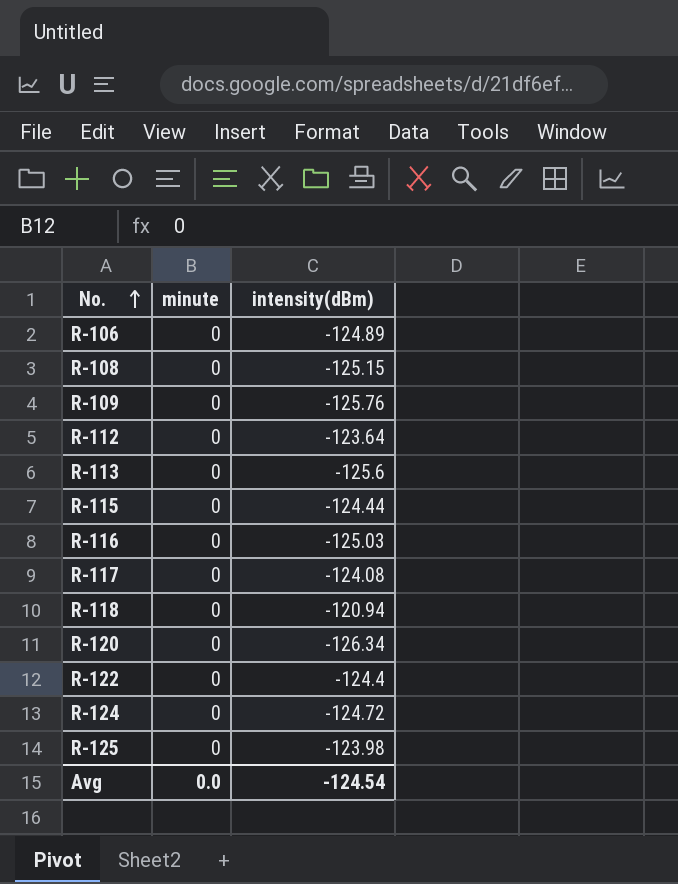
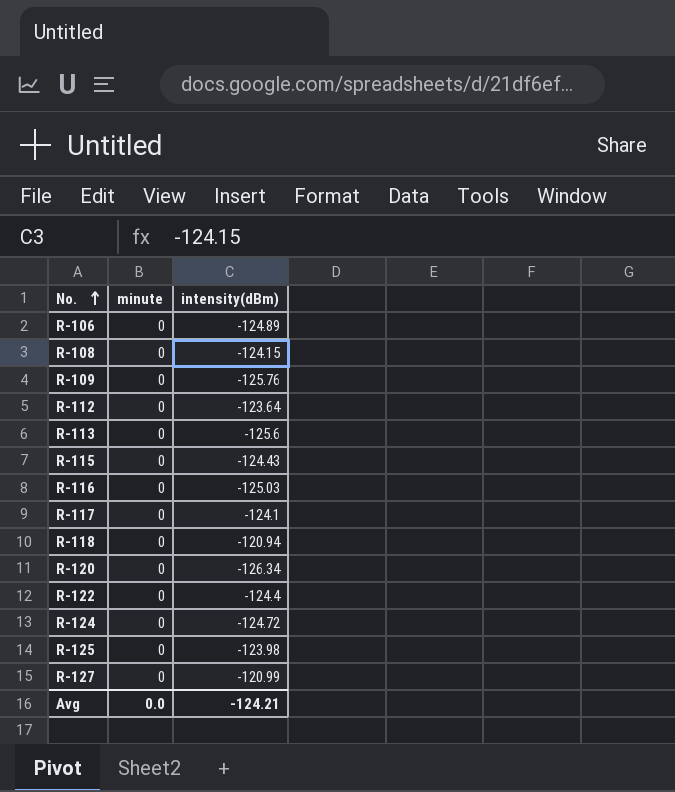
R-108 | intensity(dBm): -125.15 -> -124.15
R-115 | intensity(dBm): -124.44 -> -124.43
R-117 | intensity(dBm): -124.08 -> -124.1
row R-127: none -> 0 | -120.99
Avg | intensity(dBm): -124.54 -> -124.21

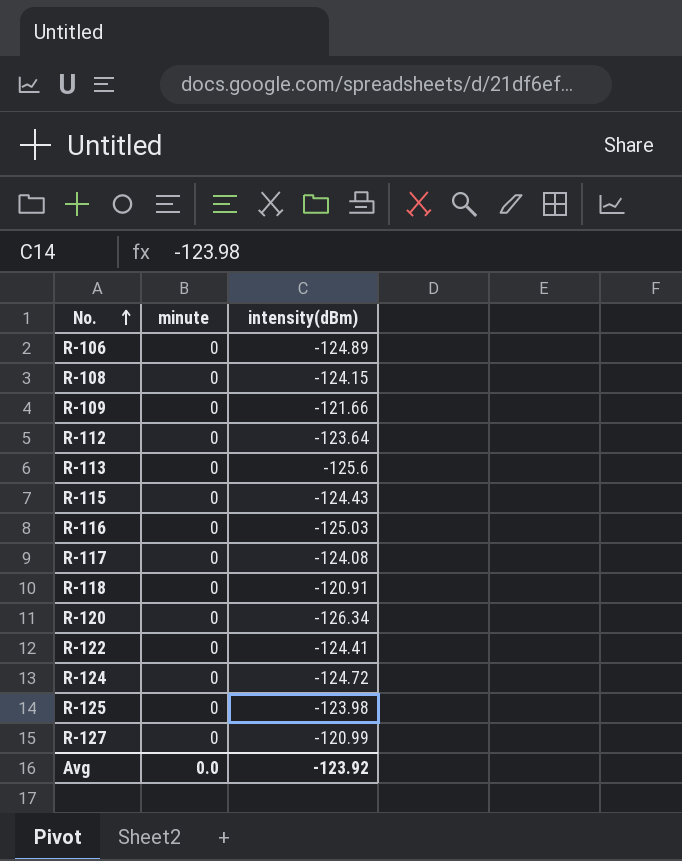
R-109 | intensity(dBm): -125.76 -> -121.66
R-117 | intensity(dBm): -124.1 -> -124.08
R-118 | intensity(dBm): -120.94 -> -120.91
R-122 | intensity(dBm): -124.4 -> -124.41
Avg | intensity(dBm): -124.21 -> -123.92

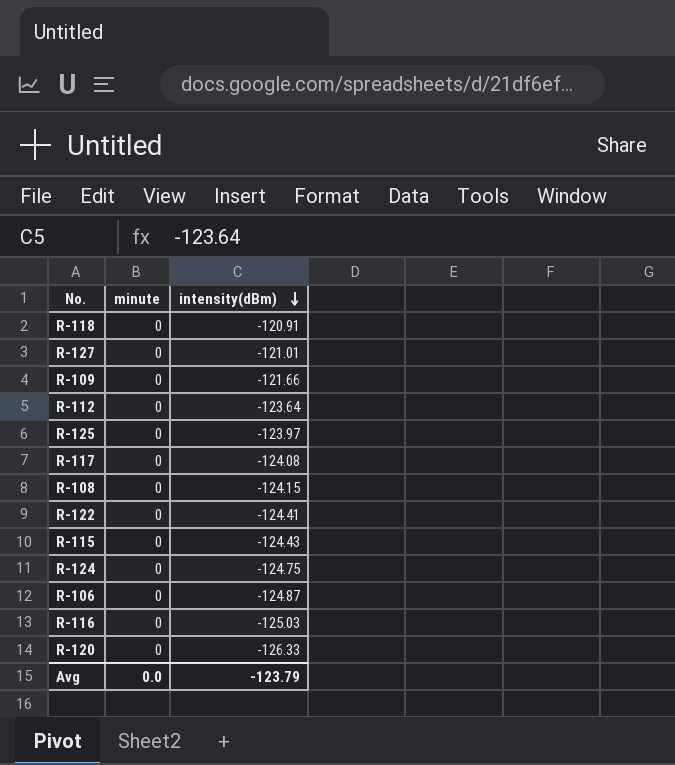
row order: No. ascending -> intensity(dBm) descending
row R-113: 0 | -125.6 -> none
R-127 | intensity(dBm): -120.99 -> -121.01
R-125 | intensity(dBm): -123.98 -> -123.97
R-124 | intensity(dBm): -124.72 -> -124.75
R-106 | intensity(dBm): -124.89 -> -124.87
R-120 | intensity(dBm): -126.34 -> -126.33
Avg | intensity(dBm): -123.92 -> -123.79

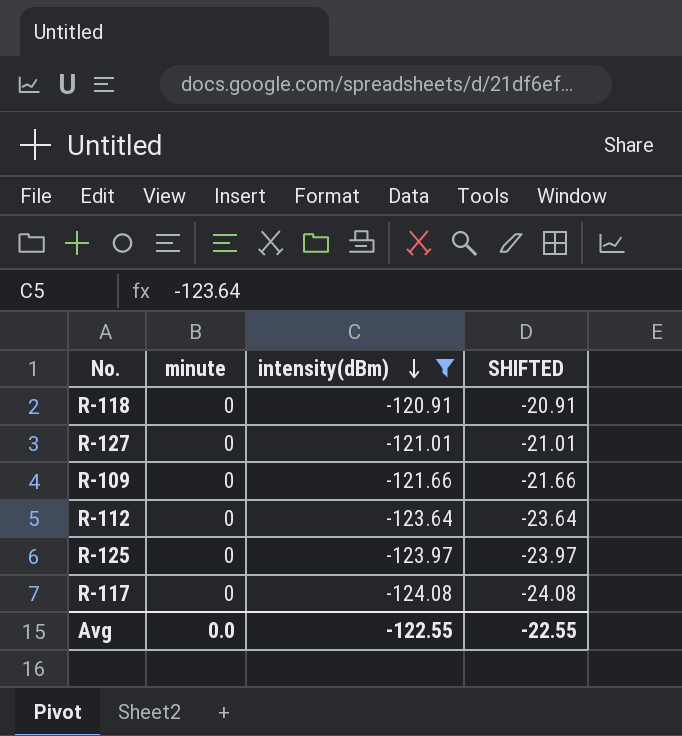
filter: none -> intensity(dBm) >= -124.08
column SHIFTED | formula: none -> [intensity(dBm)] + 100
Avg | intensity(dBm): -123.79 -> -122.55

